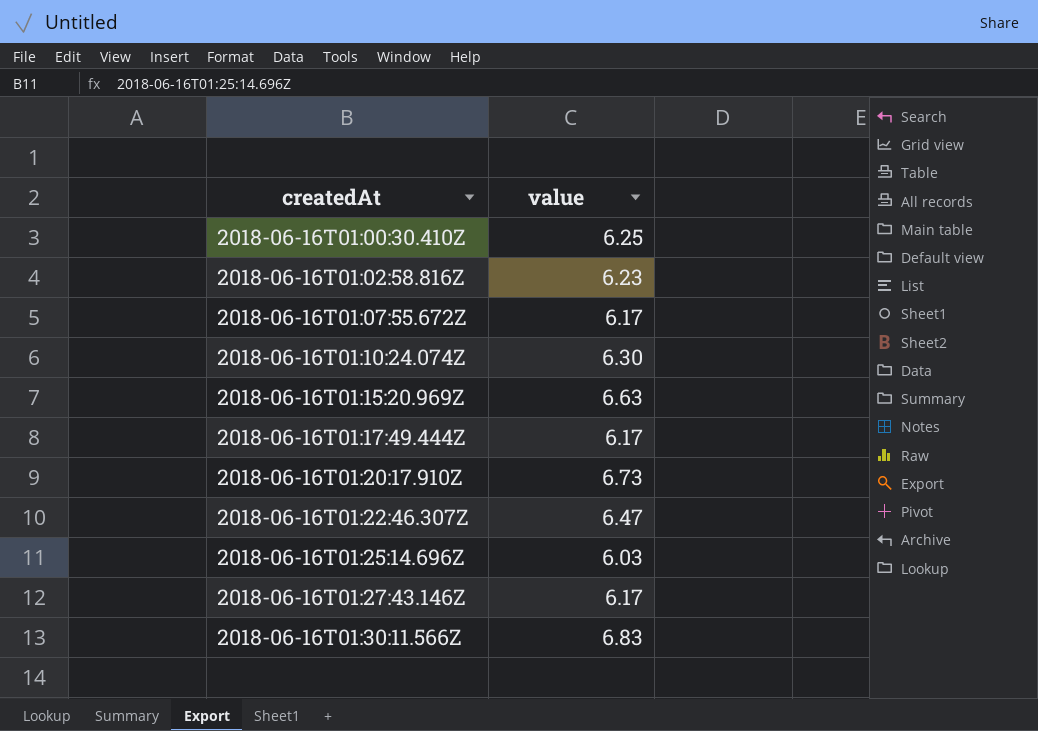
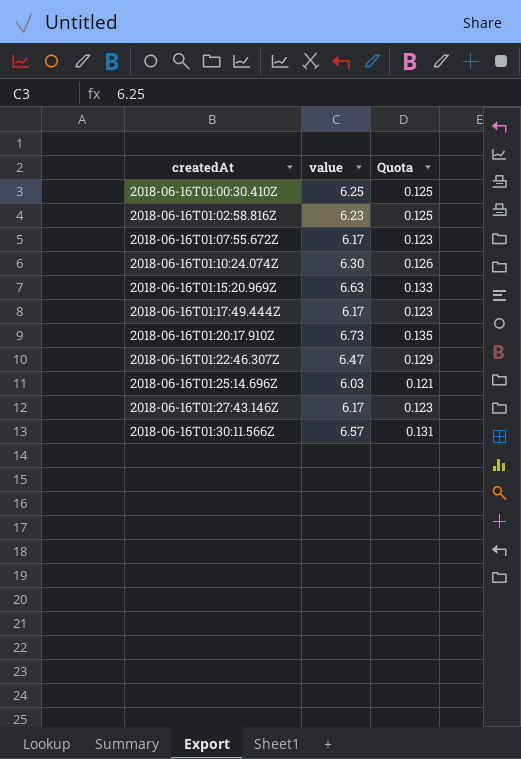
column Quota | formula: none -> [value] * 0.02
2018-06-16T01:30:11.566Z | value: 6.83 -> 6.57

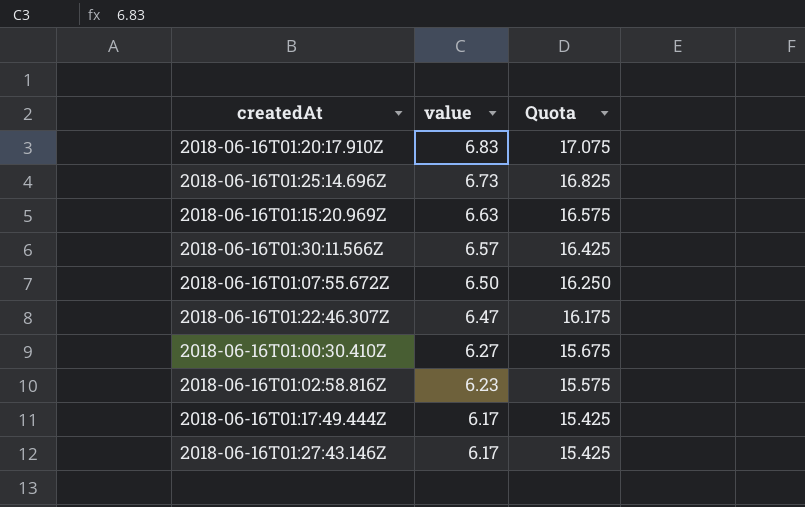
row order: createdAt ascending -> value descending
column Quota | formula: [value] * 0.02 -> [value] * 2.5
row 2018-06-16T01:10:24.074Z: 6.30 | 0.126 -> none
2018-06-16T01:20:17.910Z | value: 6.73 -> 6.83
2018-06-16T01:25:14.696Z | value: 6.03 -> 6.73
2018-06-16T01:07:55.672Z | value: 6.17 -> 6.50
2018-06-16T01:00:30.410Z | value: 6.25 -> 6.27

